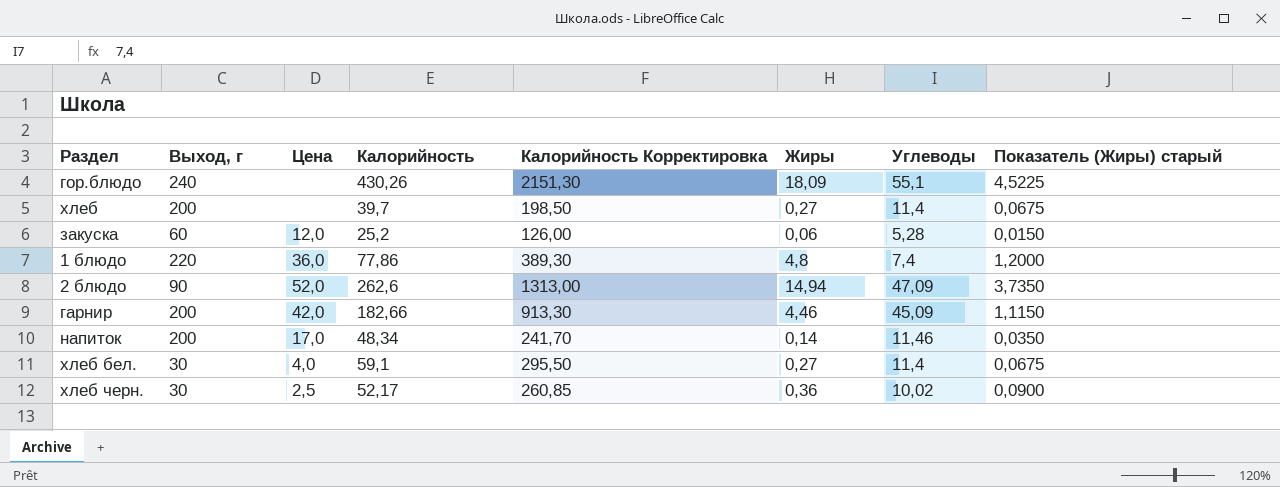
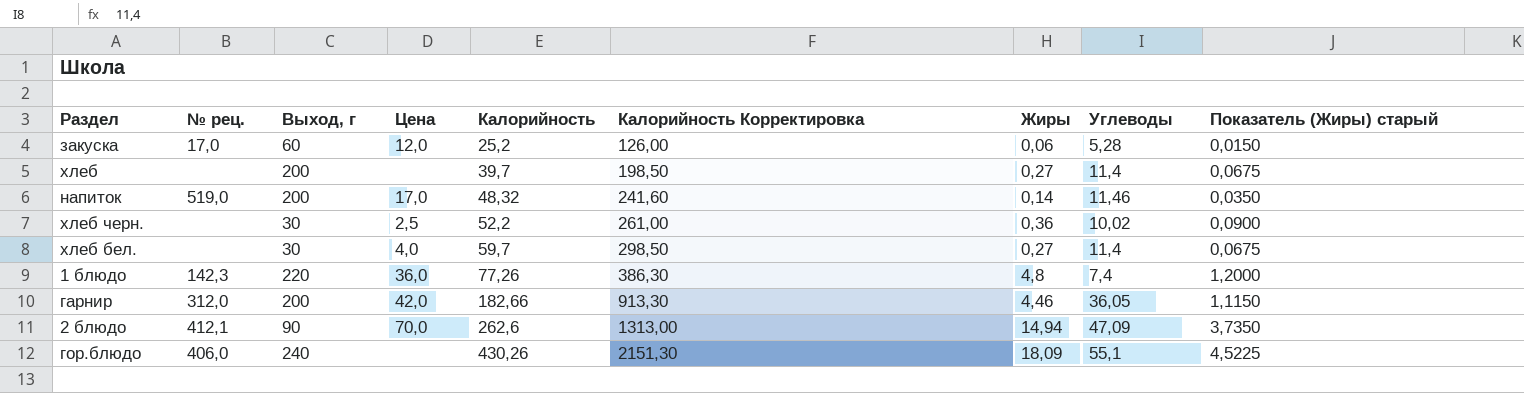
row order: none -> Калорийность ascending
column № рец. | position: none -> 2
напиток | Калорийность: 48,34 -> 48,32
напиток | Калорийность Корректировка: 241,70 -> 241,60
хлеб черн. | Калорийность: 52,17 -> 52,2
хлеб черн. | Калорийность Корректировка: 260,85 -> 261,00
хлеб бел. | Калорийность: 59,1 -> 59,7
хлеб бел. | Калорийность Корректировка: 295,50 -> 298,50
1 блюдо | Калорийность: 77,86 -> 77,26
1 блюдо | Калорийность Корректировка: 389,30 -> 386,30
гарнир | Углеводы: 45,09 -> 36,05
2 блюдо | Цена: 52,0 -> 70,0

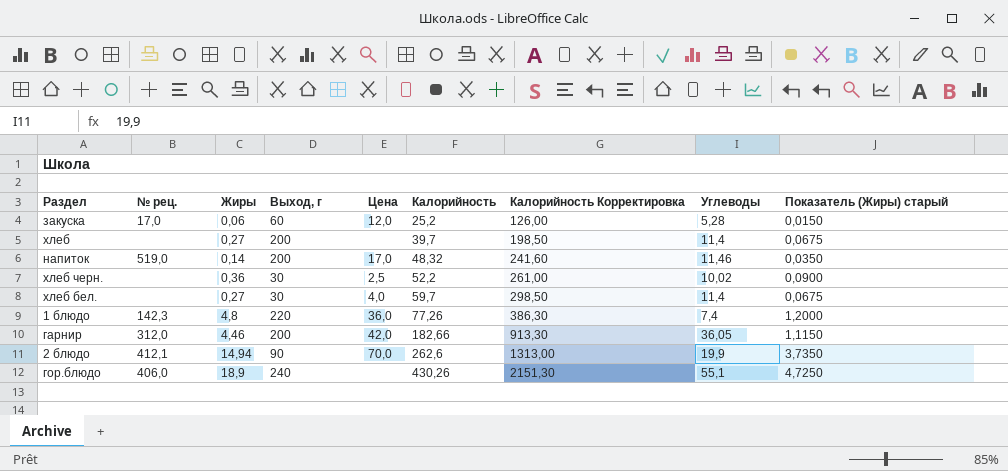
column Жиры | position: 7 -> 3
2 блюдо | Углеводы: 47,09 -> 19,9
гор.блюдо | Жиры: 18,09 -> 18,9
гор.блюдо | Показатель (Жиры) старый: 4,5225 -> 4,7250

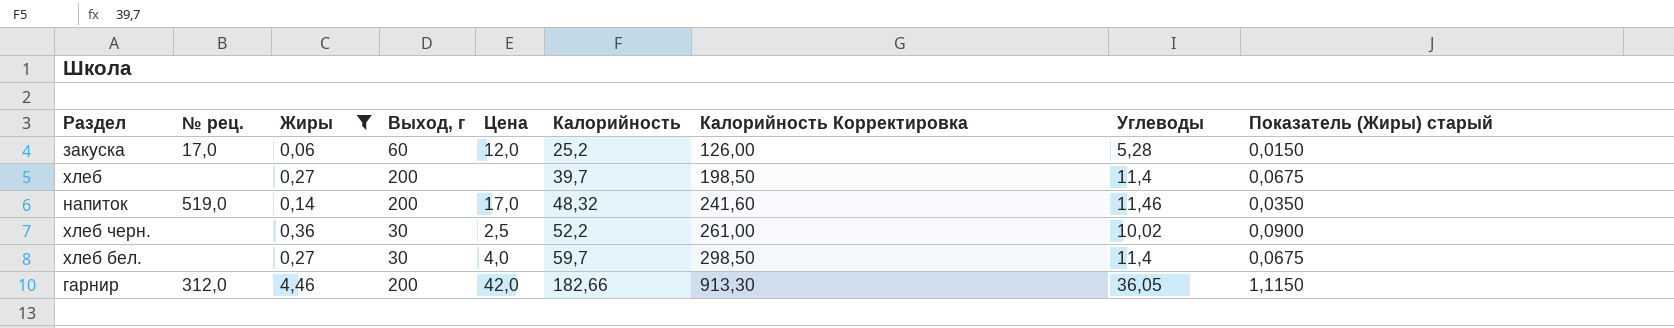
filter: none -> Жиры <= 4,46

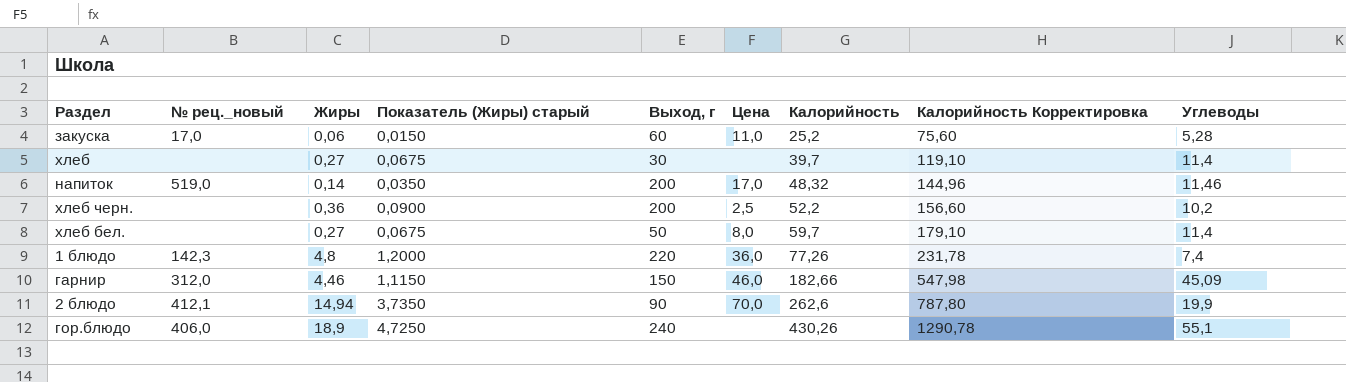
filter: Жиры <= 4,46 -> none
column name: № рец. -> № рец._новый
column Показатель (Жиры) старый | position: 9 -> 4
column Калорийность Корректировка | formula: [Калорийность] * 5 -> [Калорийность] * 3
закуска | Цена: 12,0 -> 11,0
хлеб | Выход, г: 200 -> 30
хлеб черн. | Выход, г: 30 -> 200
хлеб черн. | Углеводы: 10,02 -> 10,2
хлеб бел. | Выход, г: 30 -> 50
хлеб бел. | Цена: 4,0 -> 8,0
гарнир | Выход, г: 200 -> 150
гарнир | Цена: 42,0 -> 46,0
гарнир | Углеводы: 36,05 -> 45,09

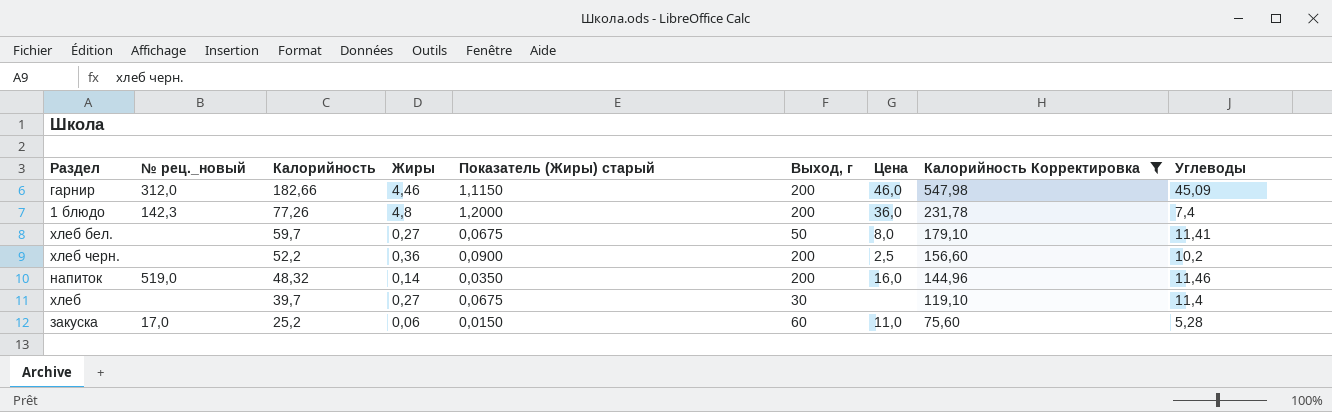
filter: none -> Калорийность Корректировка <= 547,98
row order: Калорийность ascending -> Калорийность descending
column Калорийность | position: 7 -> 3
гарнир | Выход, г: 150 -> 200
1 блюдо | Выход, г: 220 -> 200
хлеб бел. | Углеводы: 11,4 -> 11,41
напиток | Цена: 17,0 -> 16,0

